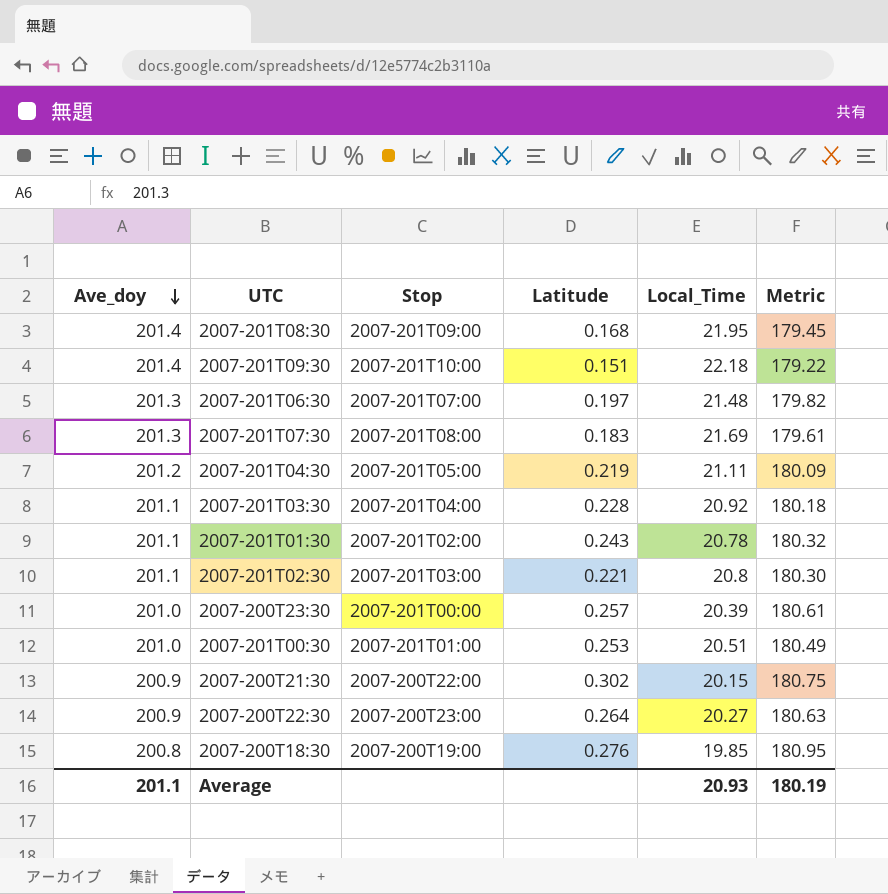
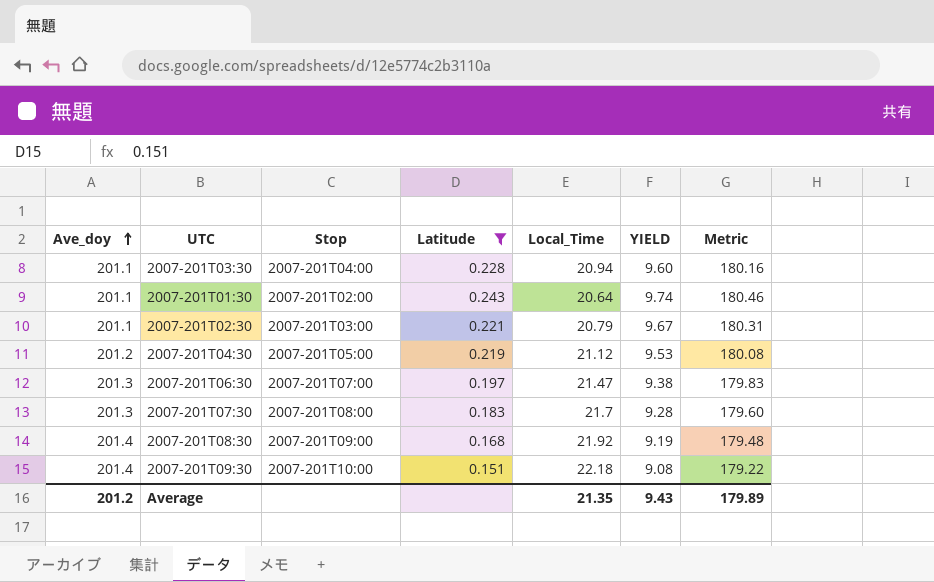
filter: none -> Latitude <= 0.243
row order: Ave_doy descending -> Ave_doy ascending
column YIELD | formula: none -> [Ave_doy] / [Local_Time]
2007-201T03:30 | Local_Time: 20.92 -> 20.94
2007-201T03:30 | Metric: 180.18 -> 180.16
2007-201T01:30 | Local_Time: 20.78 -> 20.64
2007-201T01:30 | Metric: 180.32 -> 180.46
2007-201T02:30 | Local_Time: 20.8 -> 20.79
2007-201T02:30 | Metric: 180.30 -> 180.31
2007-201T04:30 | Local_Time: 21.11 -> 21.12
2007-201T04:30 | Metric: 180.09 -> 180.08
2007-201T06:30 | Local_Time: 21.48 -> 21.47
2007-201T06:30 | Metric: 179.82 -> 179.83
2007-201T07:30 | Local_Time: 21.69 -> 21.7
2007-201T07:30 | Metric: 179.61 -> 179.60
2007-201T08:30 | Local_Time: 21.95 -> 21.92
2007-201T08:30 | Metric: 179.45 -> 179.48
Average | Ave_doy: 201.1 -> 201.2
Average | Local_Time: 20.93 -> 21.35
Average | Metric: 180.19 -> 179.89

